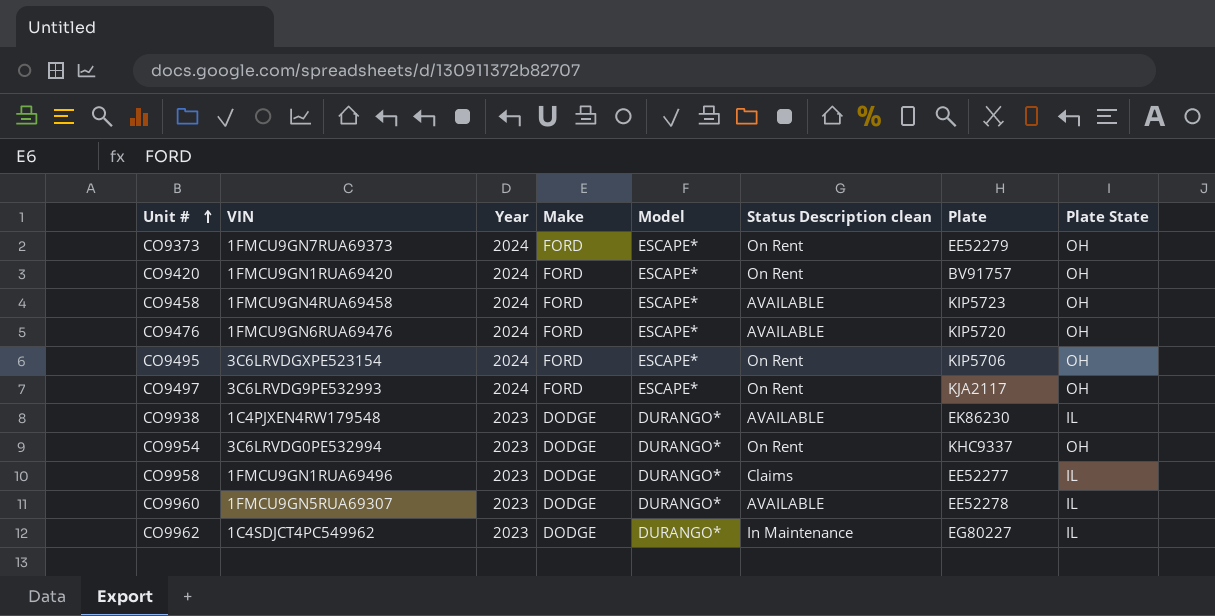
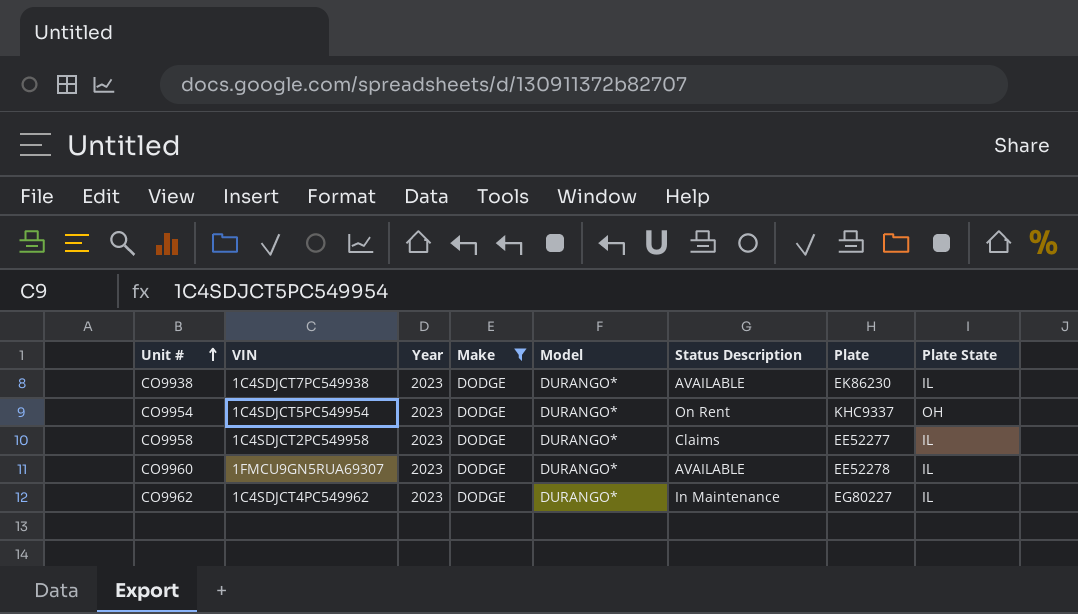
filter: none -> Make = DODGE
column name: Status Description clean -> Status Description
CO9938 | VIN: 1C4PJXEN4RW179548 -> 1C4SDJCT7PC549938
CO9954 | VIN: 3C6LRVDG0PE532994 -> 1C4SDJCT5PC549954
CO9958 | VIN: 1FMCU9GN1RUA69496 -> 1C4SDJCT2PC549958

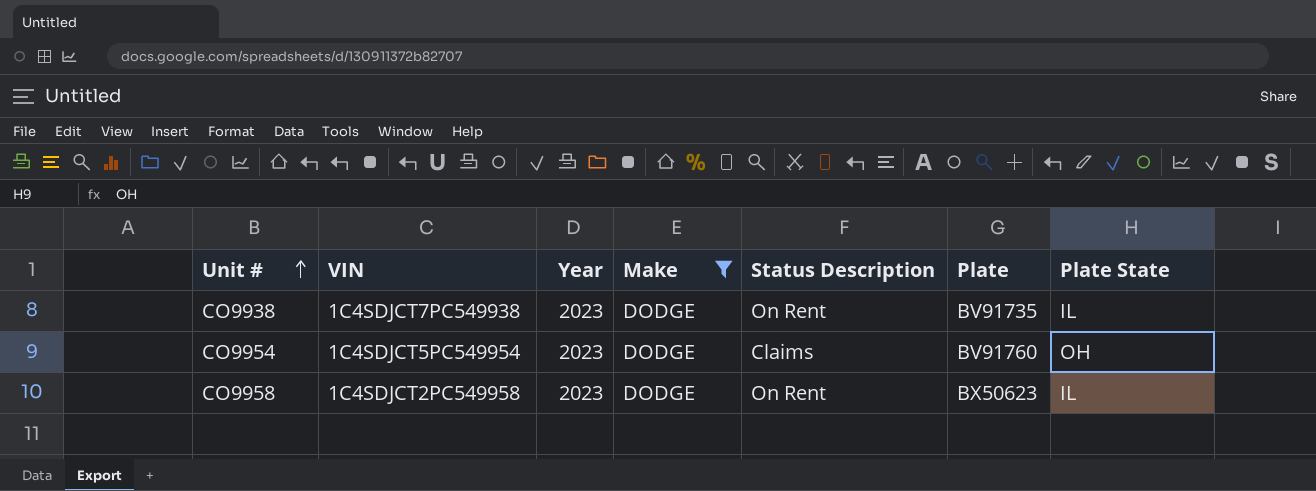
column Model | position: 5 -> none
row CO9960: 1FMCU9GN5RUA69307 | 2023 | DODGE | DURANGO* | AVAILABLE | EE52278 | IL -> none
row CO9962: 1C4SDJCT4PC549962 | 2023 | DODGE | DURANGO* | In Maintenance | EG80227 | IL -> none
CO9938 | Status Description: AVAILABLE -> On Rent
CO9938 | Plate: EK86230 -> BV91735
CO9954 | Status Description: On Rent -> Claims
CO9954 | Plate: KHC9337 -> BV91760
CO9958 | Status Description: Claims -> On Rent
CO9958 | Plate: EE52277 -> BX50623

